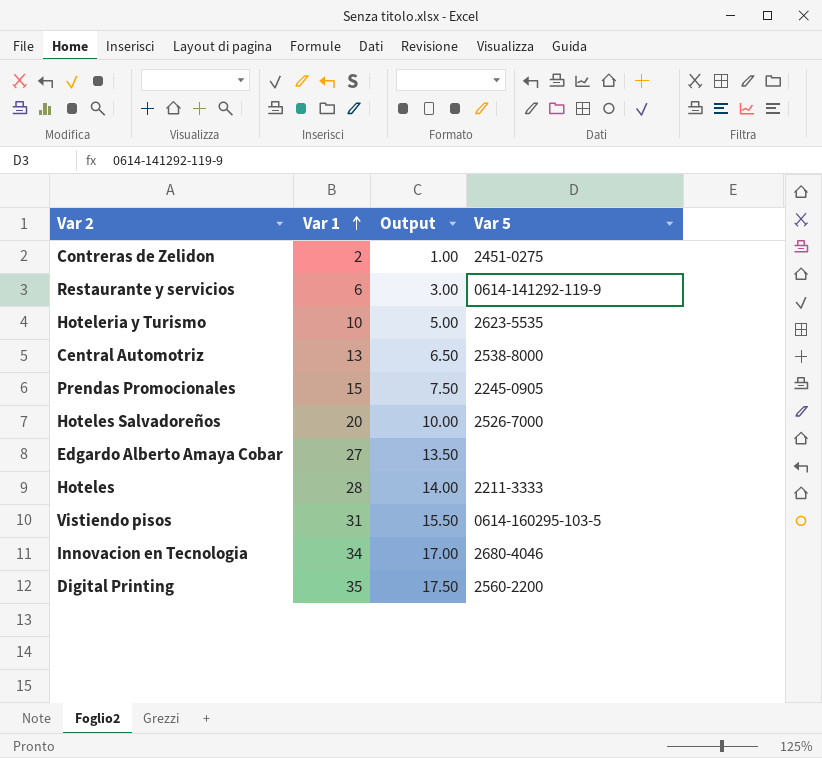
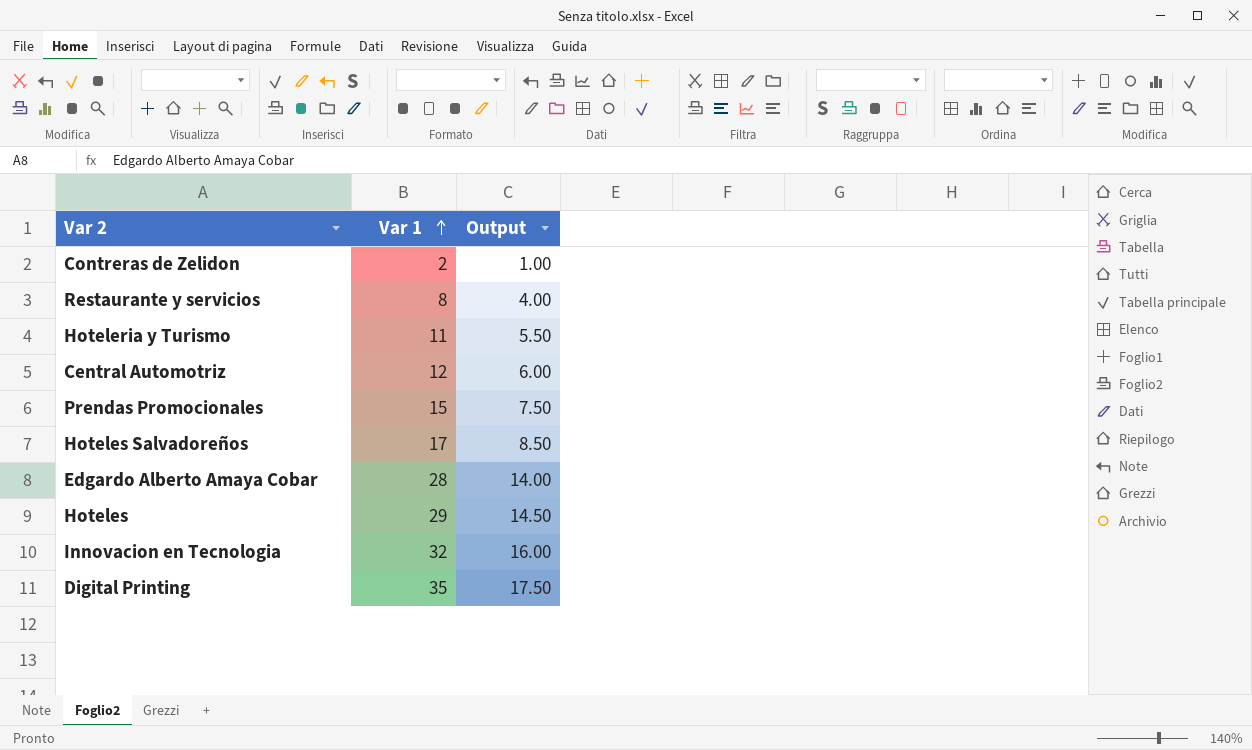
column Var 5 | position: 4 -> none
row Vistiendo pisos: 31 | 15.50 | 0614-160295-103-5 -> none
Restaurante y servicios | Var 1: 6 -> 8
Restaurante y servicios | Output: 3.00 -> 4.00
Hoteleria y Turismo | Var 1: 10 -> 11
Hoteleria y Turismo | Output: 5.00 -> 5.50
Central Automotriz | Var 1: 13 -> 12
Central Automotriz | Output: 6.50 -> 6.00
Hoteles Salvadoreños | Var 1: 20 -> 17
Hoteles Salvadoreños | Output: 10.00 -> 8.50
Edgardo Alberto Amaya Cobar | Var 1: 27 -> 28
Edgardo Alberto Amaya Cobar | Output: 13.50 -> 14.00
Hoteles | Var 1: 28 -> 29
Hoteles | Output: 14.00 -> 14.50
Innovacion en Tecnologia | Var 1: 34 -> 32
Innovacion en Tecnologia | Output: 17.00 -> 16.00

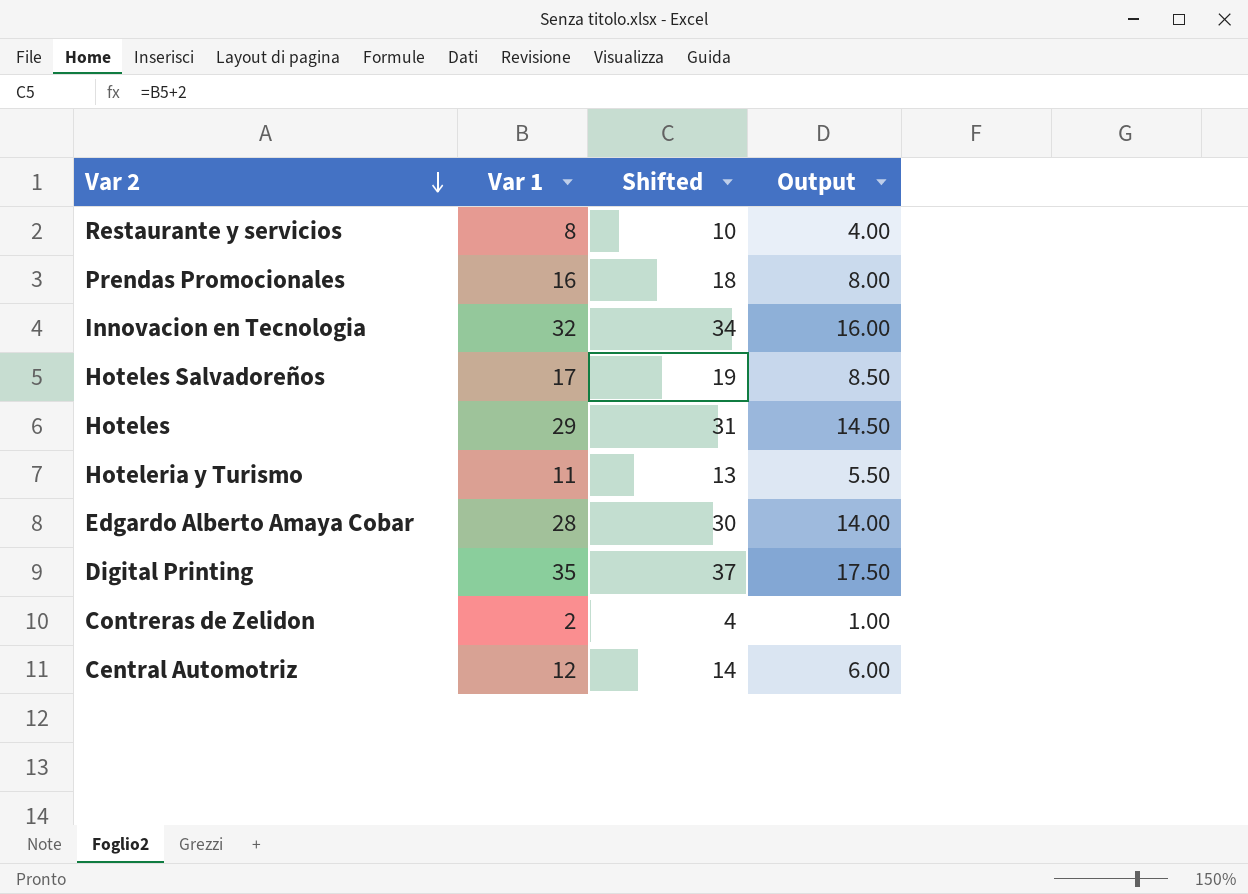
row order: Var 1 ascending -> Var 2 descending
column Shifted | formula: none -> [Var 1] + 2
Prendas Promocionales | Var 1: 15 -> 16
Prendas Promocionales | Output: 7.50 -> 8.00

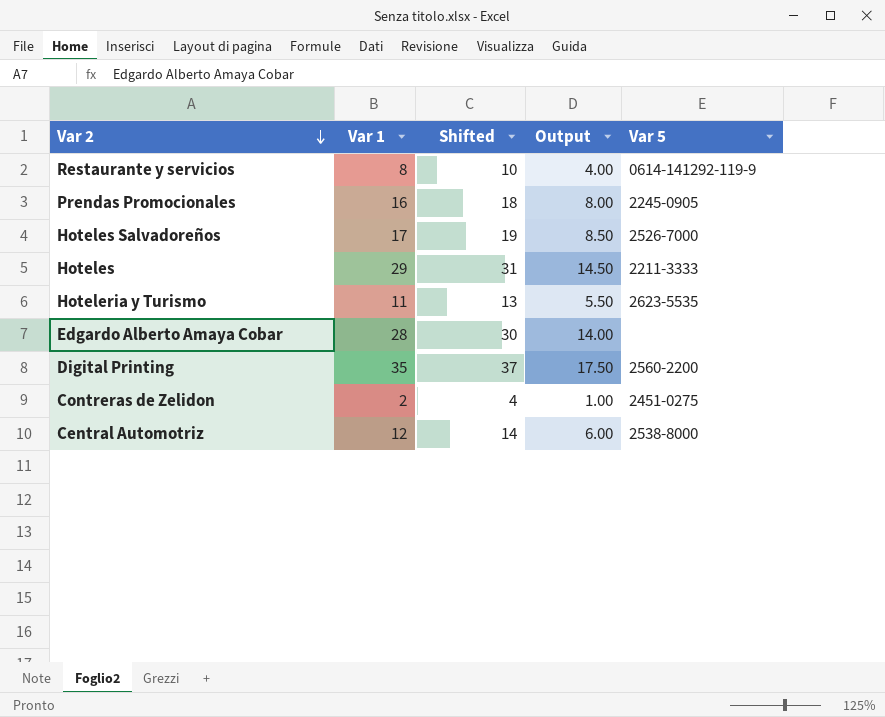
column Var 5 | position: none -> 5
row Innovacion en Tecnologia: 32 | 34 | 16.00 -> none

